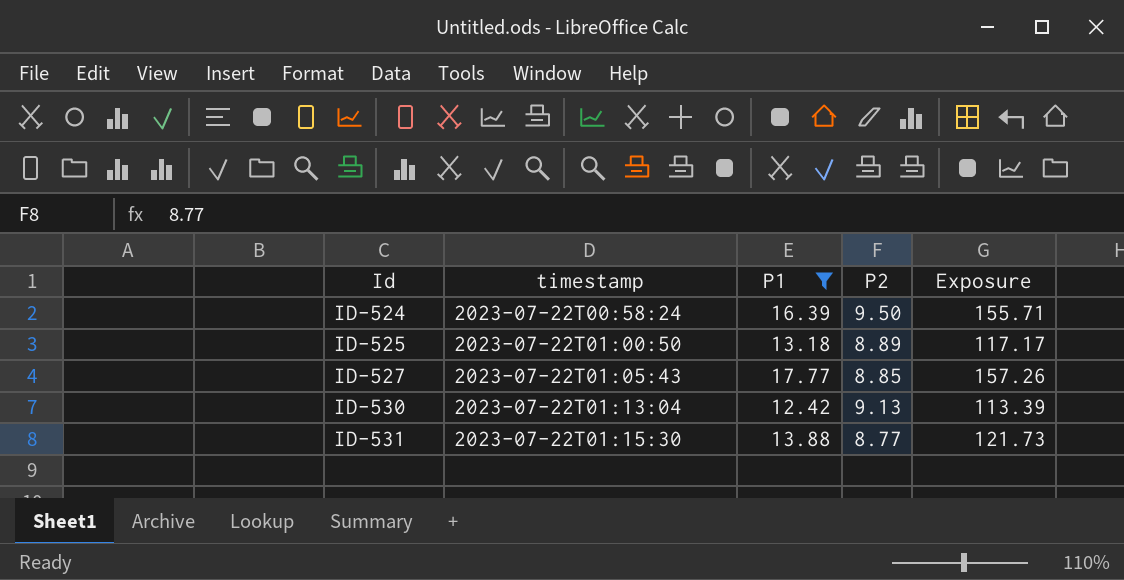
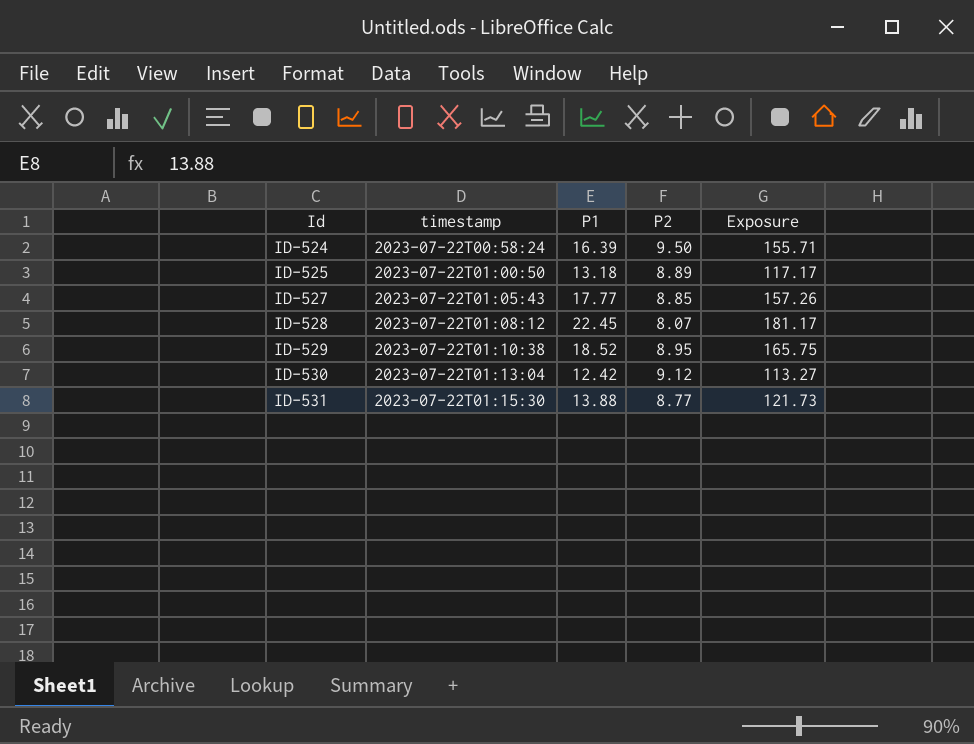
filter: P1 <= 17.77 -> none
ID-530 | P2: 9.13 -> 9.12
ID-530 | Exposure: 113.39 -> 113.27

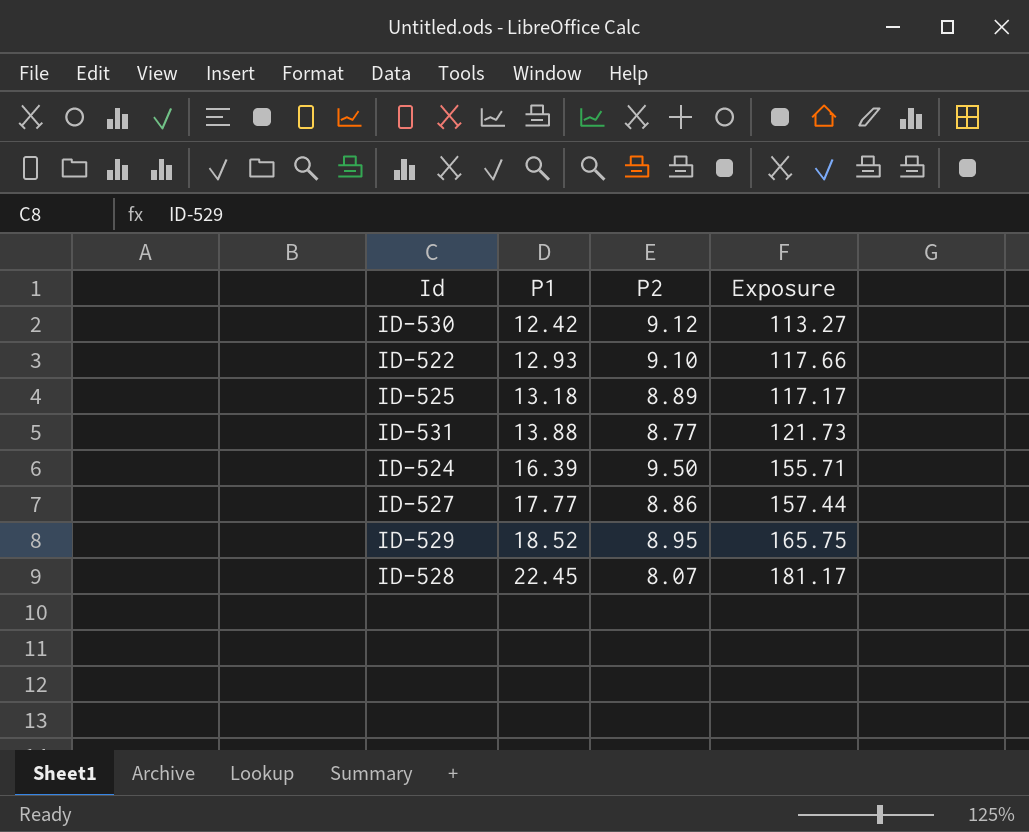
row order: Id ascending -> P1 ascending
column timestamp | position: 2 -> none
row ID-522: none -> 12.93 | 9.10 | 117.66
ID-527 | P2: 8.85 -> 8.86
ID-527 | Exposure: 157.26 -> 157.44

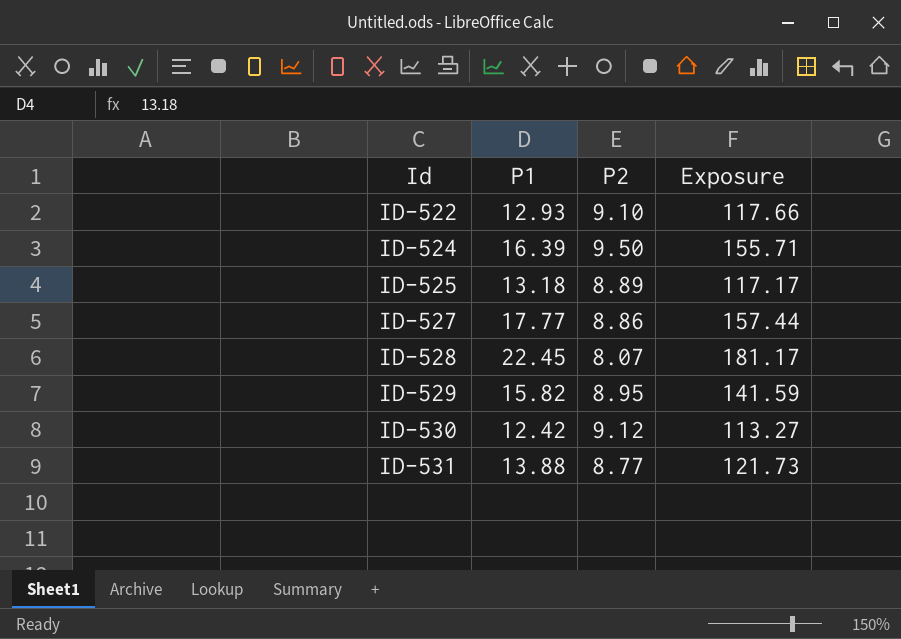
row order: P1 ascending -> Id ascending
ID-529 | P1: 18.52 -> 15.82
ID-529 | Exposure: 165.75 -> 141.59

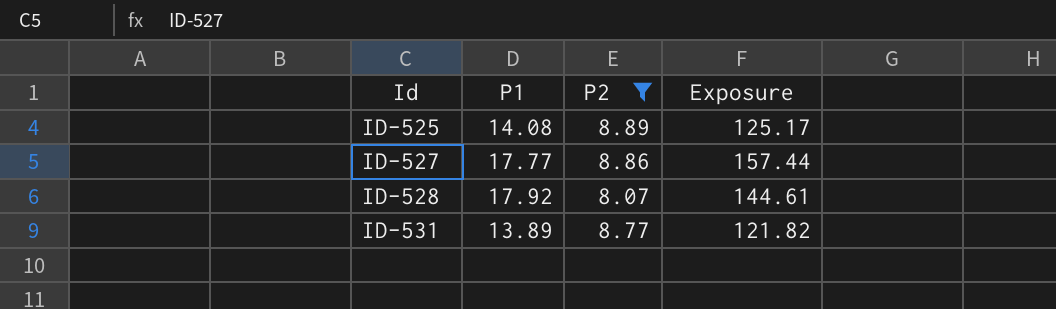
filter: none -> P2 <= 8.89
ID-525 | P1: 13.18 -> 14.08
ID-525 | Exposure: 117.17 -> 125.17
ID-528 | P1: 22.45 -> 17.92
ID-528 | Exposure: 181.17 -> 144.61
ID-531 | P1: 13.88 -> 13.89
ID-531 | Exposure: 121.73 -> 121.82

